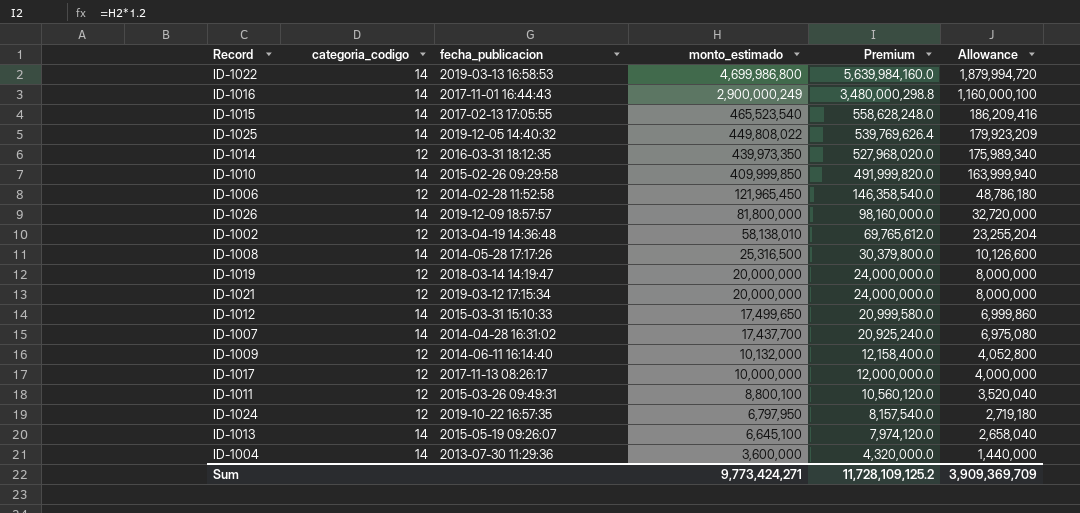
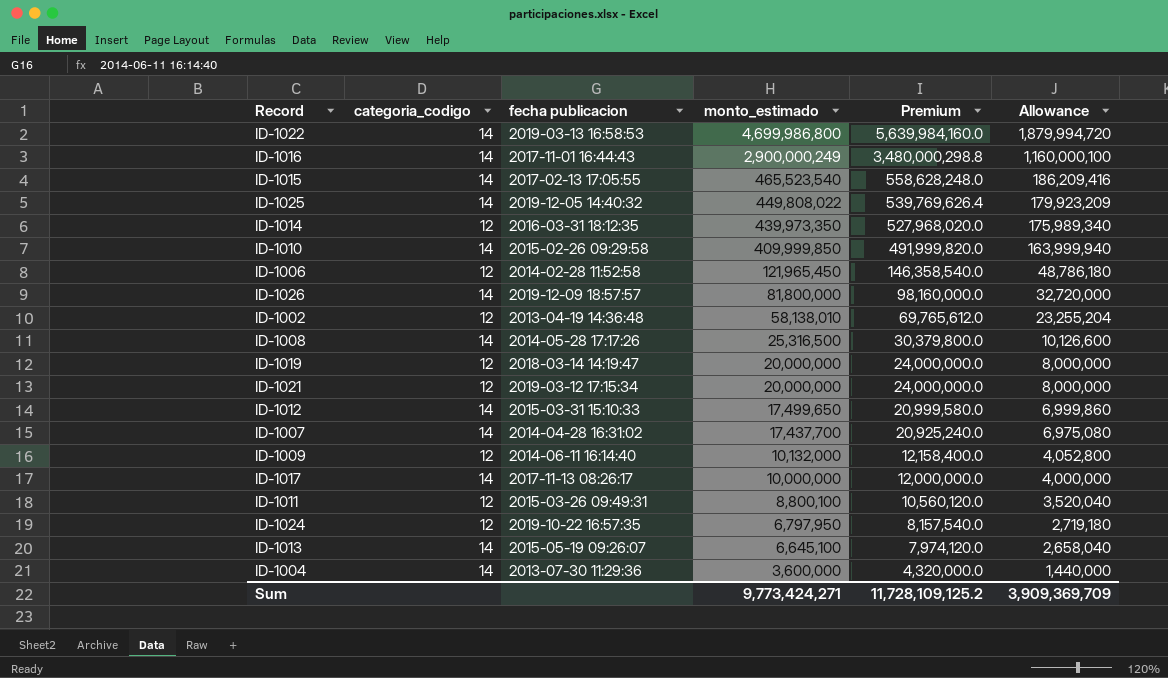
column name: fecha_publicacion -> fecha publicacion
ID-1017 | categoria_codigo: 12 -> 14

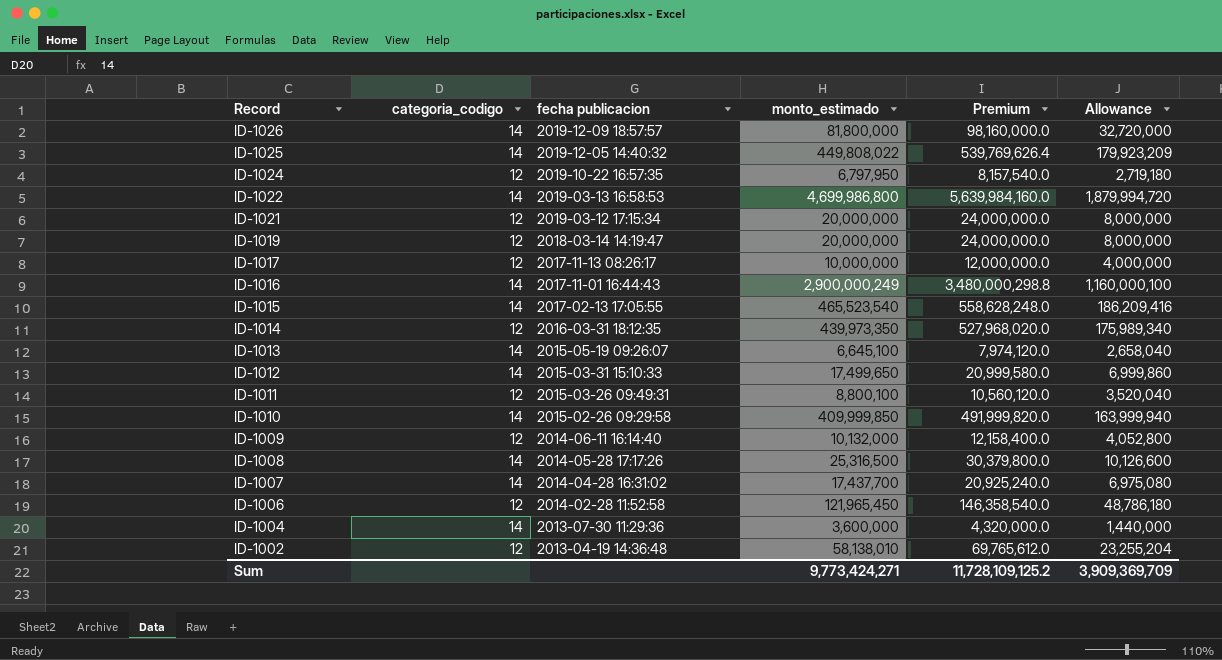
row order: monto_estimado descending -> Record descending
ID-1017 | categoria_codigo: 14 -> 12

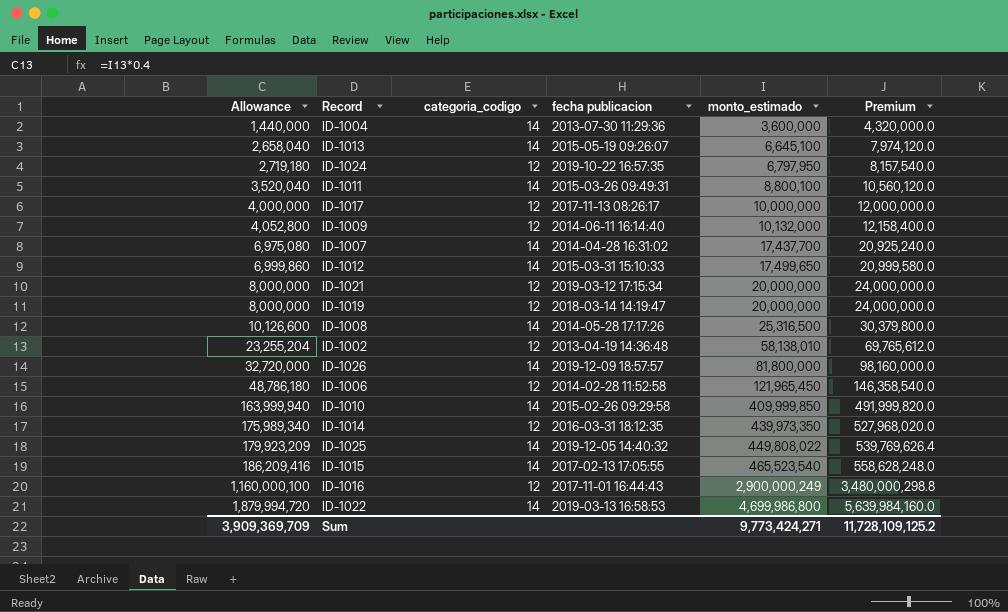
row order: Record descending -> Allowance ascending
column Allowance | position: 6 -> 1
ID-1011 | categoria_codigo: 12 -> 14
ID-1016 | categoria_codigo: 14 -> 12

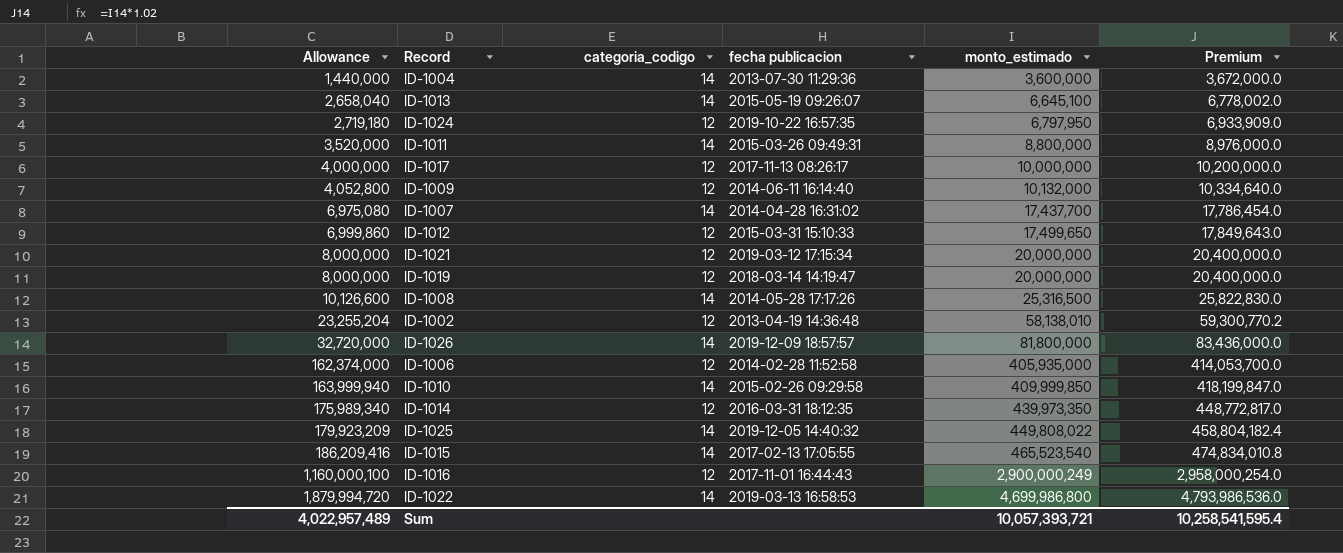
column Premium | formula: [monto_estimado] * 1.2 -> [monto_estimado] * 1.02
ID-1011 | Allowance: 3,520,040 -> 3,520,000
ID-1011 | monto_estimado: 8,800,100 -> 8,800,000
ID-1012 | categoria_codigo: 14 -> 12
ID-1006 | Allowance: 48,786,180 -> 162,374,000
ID-1006 | monto_estimado: 121,965,450 -> 405,935,000
Sum | Allowance: 3,909,369,709 -> 4,022,957,489
Sum | monto_estimado: 9,773,424,271 -> 10,057,393,721
Sum | Premium: 11,728,109,125.2 -> 10,258,541,595.4

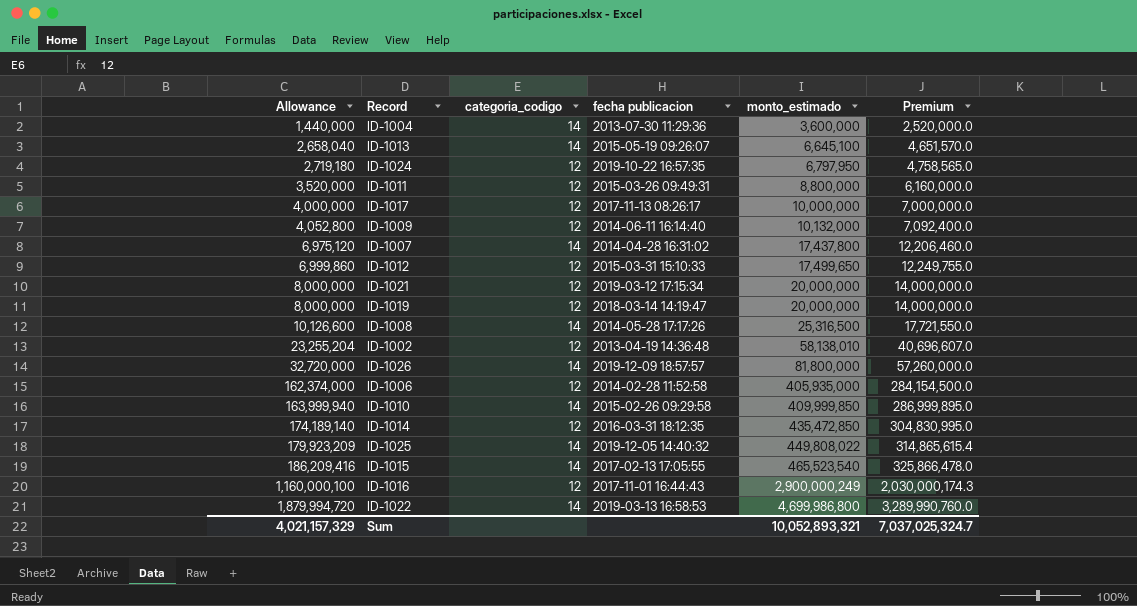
column Premium | formula: [monto_estimado] * 1.02 -> [monto_estimado] * 0.7
ID-1011 | categoria_codigo: 14 -> 12
ID-1007 | Allowance: 6,975,080 -> 6,975,120
ID-1007 | monto_estimado: 17,437,700 -> 17,437,800
ID-1014 | Allowance: 175,989,340 -> 174,189,140
ID-1014 | monto_estimado: 439,973,350 -> 435,472,850
Sum | Allowance: 4,022,957,489 -> 4,021,157,329
Sum | monto_estimado: 10,057,393,721 -> 10,052,893,321
Sum | Premium: 10,258,541,595.4 -> 7,037,025,324.7

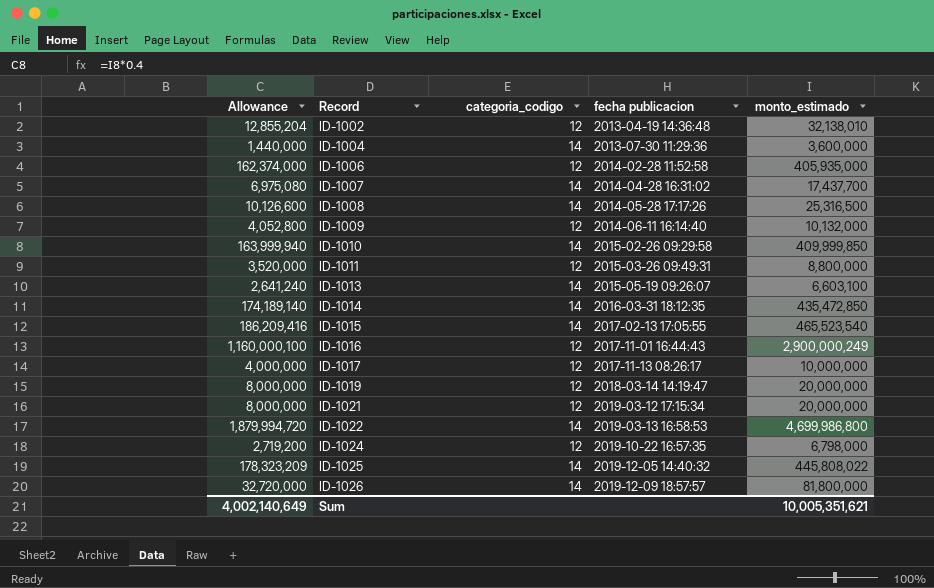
row order: Allowance ascending -> Record ascending
column Premium | formula: [monto_estimado] * 0.7 -> none
row ID-1012: 6,999,860 | 12 | 2015-03-31 15:10:33 | 17,499,650 | 12,249,755.0 -> none
ID-1002 | Allowance: 23,255,204 -> 12,855,204
ID-1002 | monto_estimado: 58,138,010 -> 32,138,010
ID-1007 | Allowance: 6,975,120 -> 6,975,080
ID-1007 | monto_estimado: 17,437,800 -> 17,437,700
ID-1013 | Allowance: 2,658,040 -> 2,641,240
ID-1013 | monto_estimado: 6,645,100 -> 6,603,100
ID-1014 | categoria_codigo: 12 -> 14
ID-1024 | Allowance: 2,719,180 -> 2,719,200
ID-1024 | monto_estimado: 6,797,950 -> 6,798,000
ID-1025 | Allowance: 179,923,209 -> 178,323,209
ID-1025 | monto_estimado: 449,808,022 -> 445,808,022
Sum | Allowance: 4,021,157,329 -> 4,002,140,649
Sum | monto_estimado: 10,052,893,321 -> 10,005,351,621

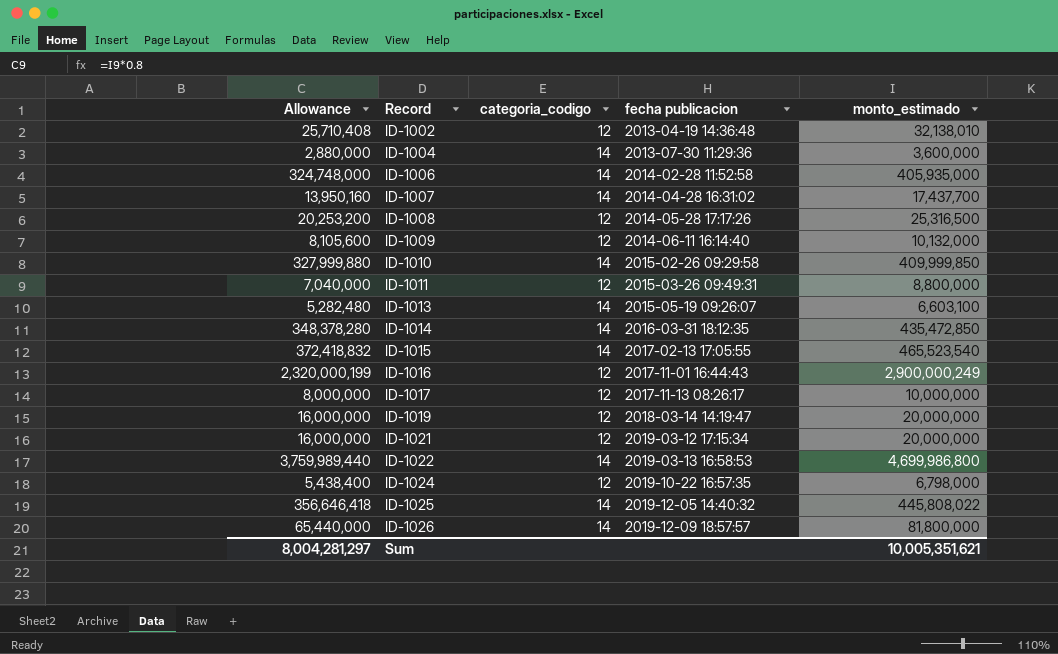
column Allowance | formula: [monto_estimado] * 0.4 -> [monto_estimado] * 0.8
ID-1006 | categoria_codigo: 12 -> 14
ID-1008 | categoria_codigo: 14 -> 12
Sum | Allowance: 4,002,140,649 -> 8,004,281,297

